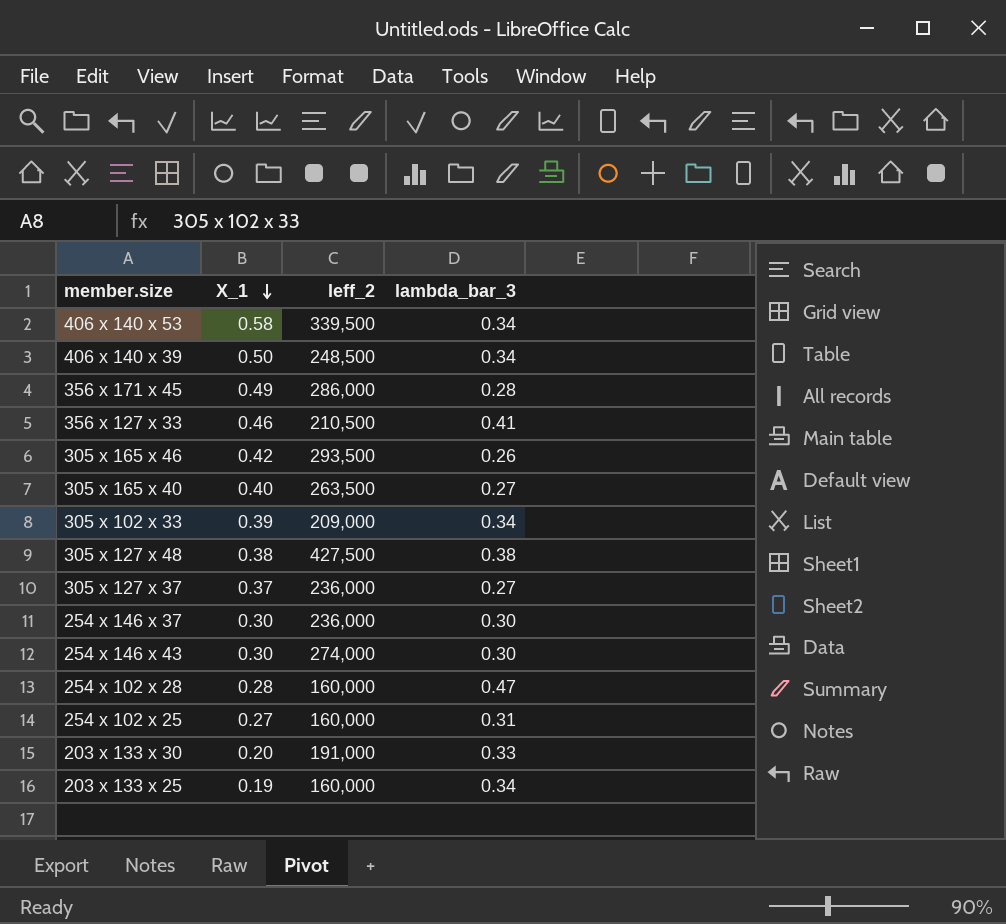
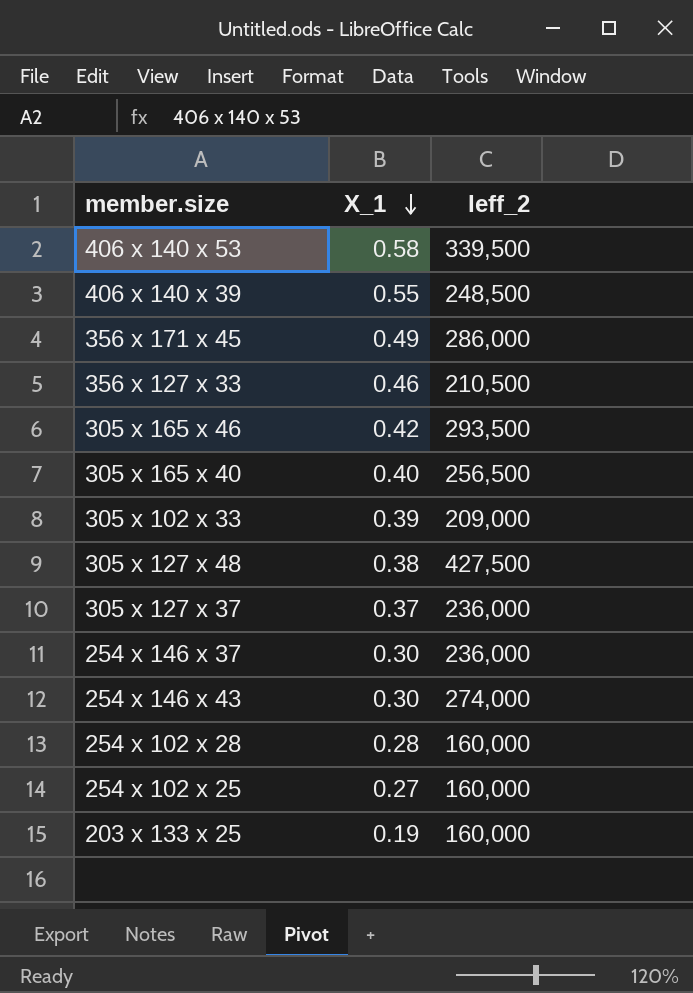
column lambda_bar_3 | position: 4 -> none
row 203 x 133 x 30: 0.20 | 191,000 | 0.33 -> none
406 x 140 x 39 | X_1: 0.50 -> 0.55
305 x 165 x 40 | Ieff_2: 263,500 -> 256,500

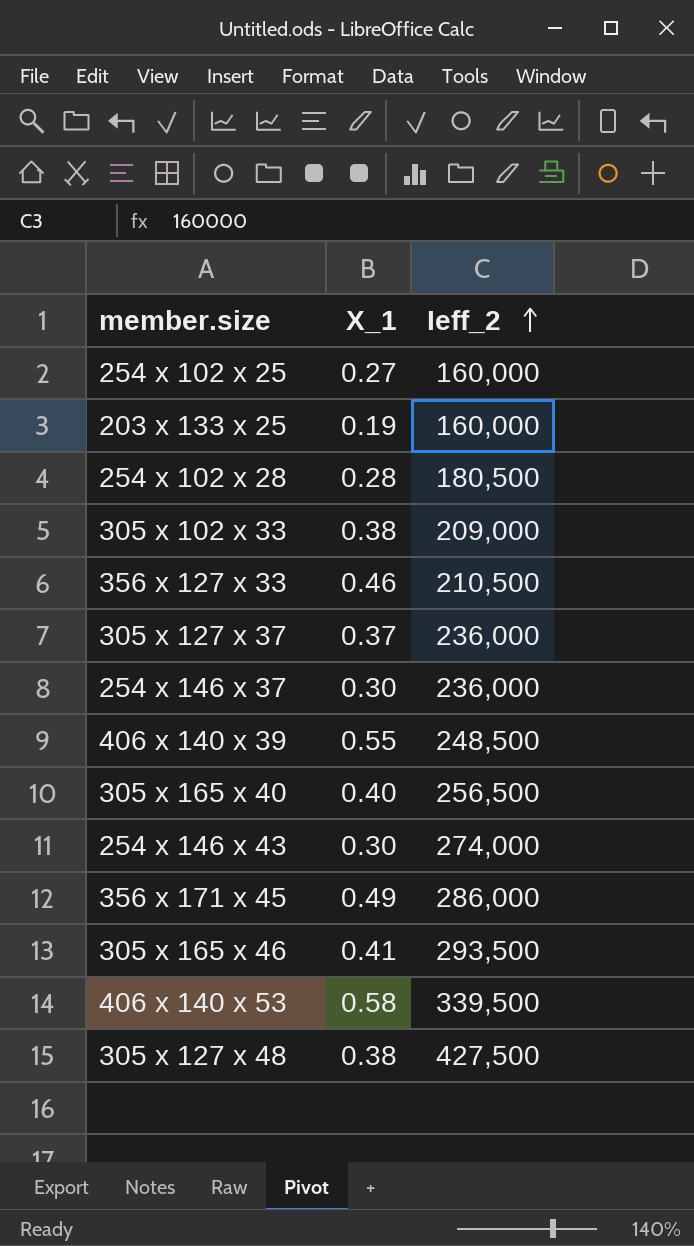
row order: X_1 descending -> Ieff_2 ascending
254 x 102 x 28 | Ieff_2: 160,000 -> 180,500
305 x 102 x 33 | X_1: 0.39 -> 0.38
305 x 165 x 46 | X_1: 0.42 -> 0.41

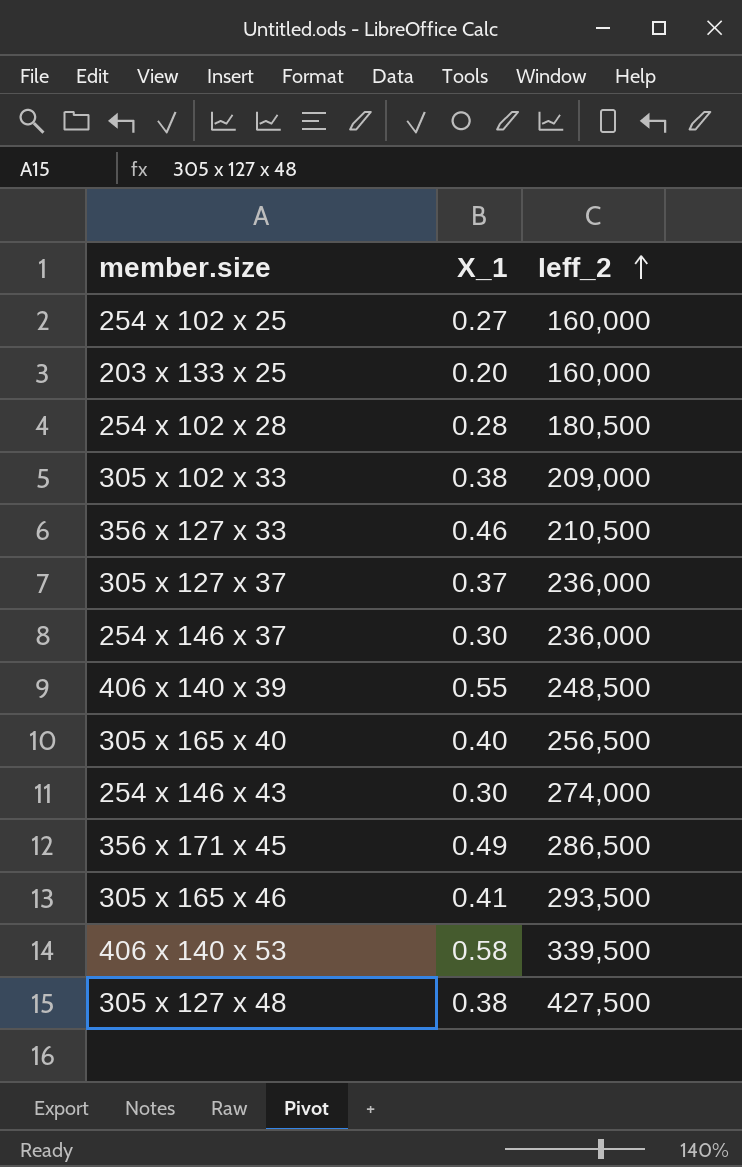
203 x 133 x 25 | X_1: 0.19 -> 0.20
356 x 171 x 45 | Ieff_2: 286,000 -> 286,500

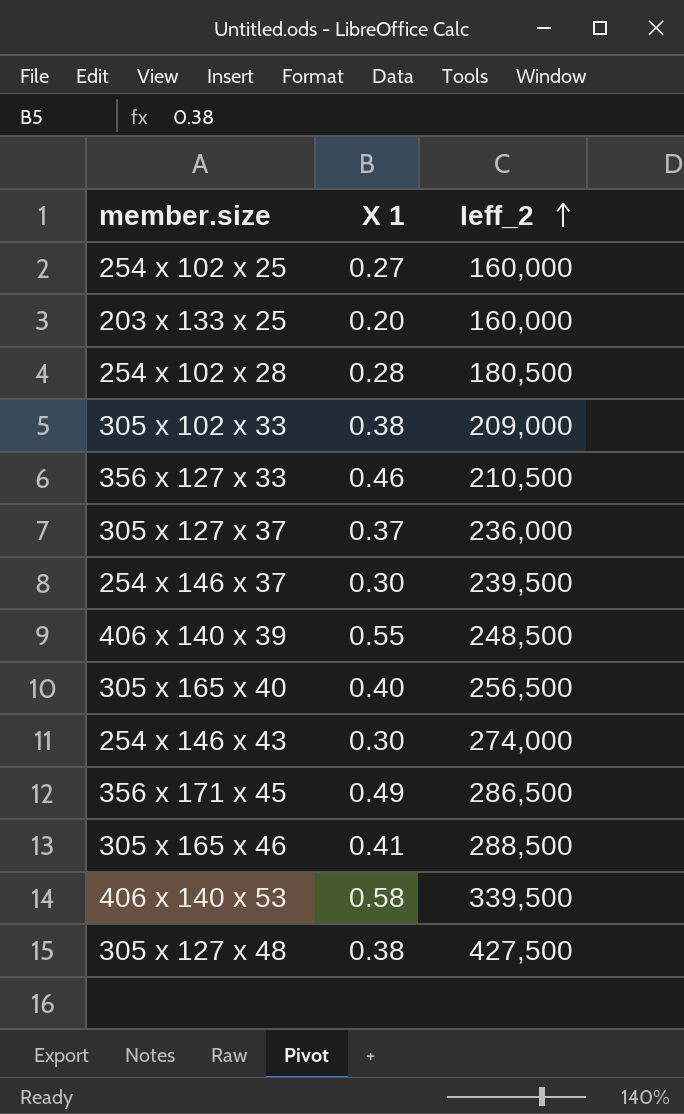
column name: X_1 -> X 1
254 x 146 x 37 | Ieff_2: 236,000 -> 239,500
305 x 165 x 46 | Ieff_2: 293,500 -> 288,500

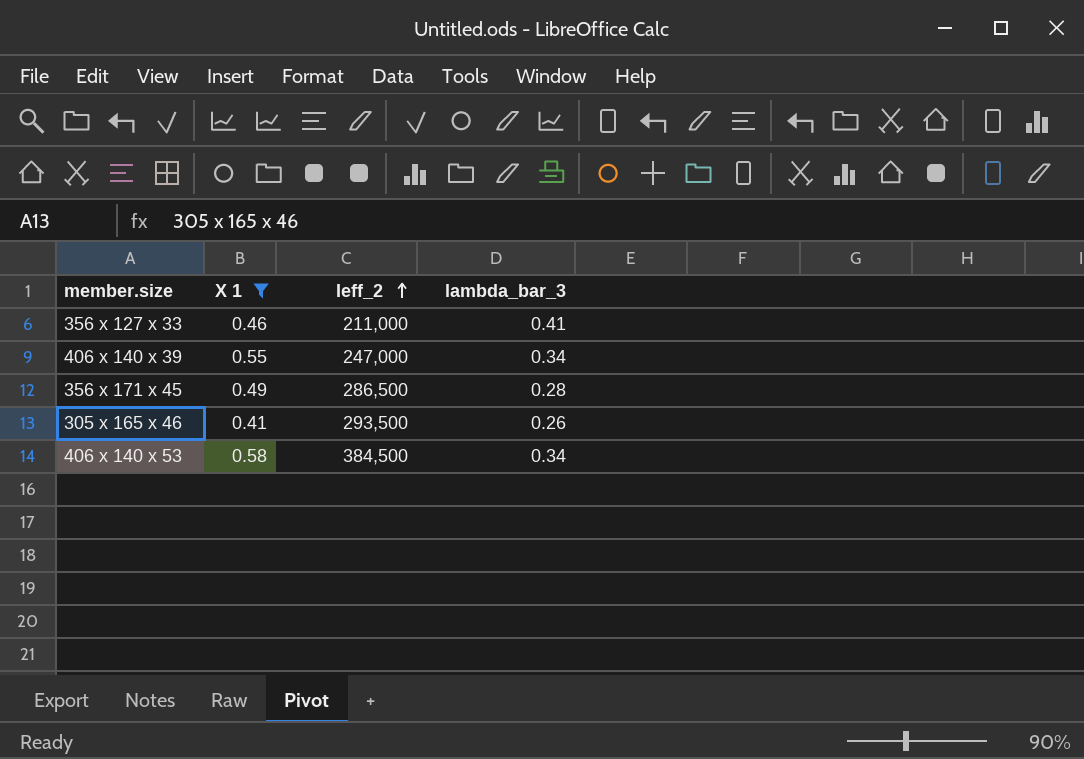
filter: none -> X 1 >= 0.41
column lambda_bar_3 | position: none -> 4
356 x 127 x 33 | Ieff_2: 210,500 -> 211,000
406 x 140 x 39 | Ieff_2: 248,500 -> 247,000
305 x 165 x 46 | Ieff_2: 288,500 -> 293,500
406 x 140 x 53 | Ieff_2: 339,500 -> 384,500

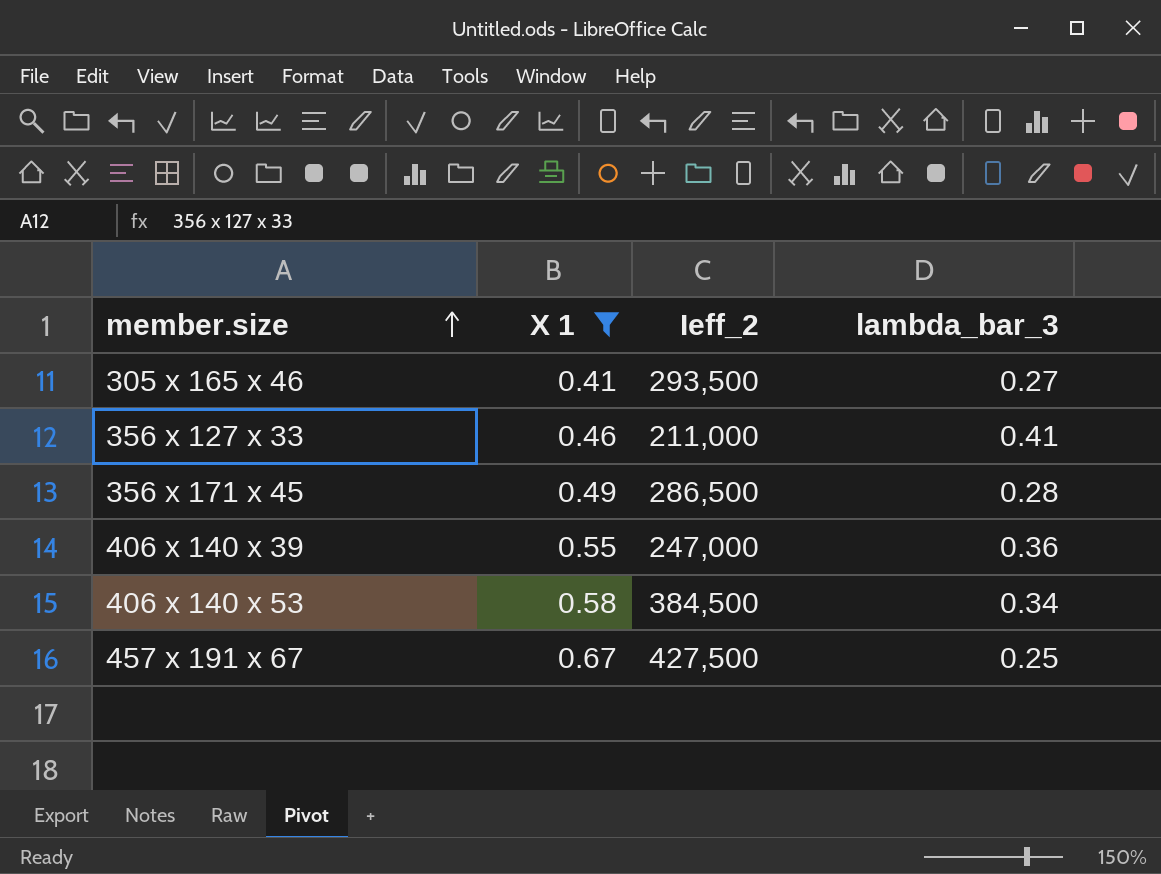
row order: Ieff_2 ascending -> member.size ascending
305 x 165 x 46 | lambda_bar_3: 0.26 -> 0.27
406 x 140 x 39 | lambda_bar_3: 0.34 -> 0.36
row 457 x 191 x 67: none -> 0.67 | 427,500 | 0.25

